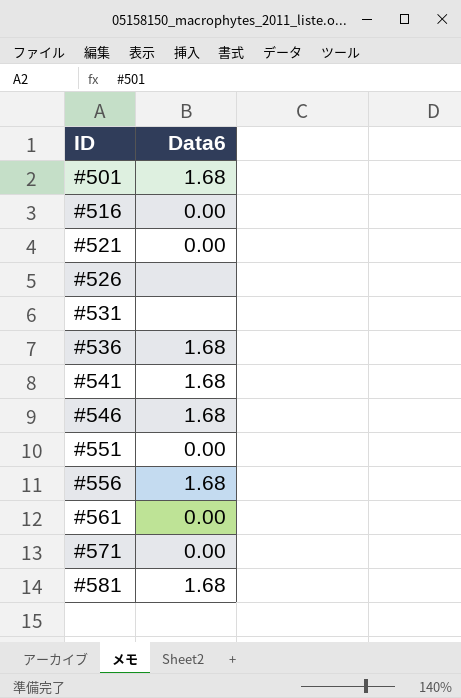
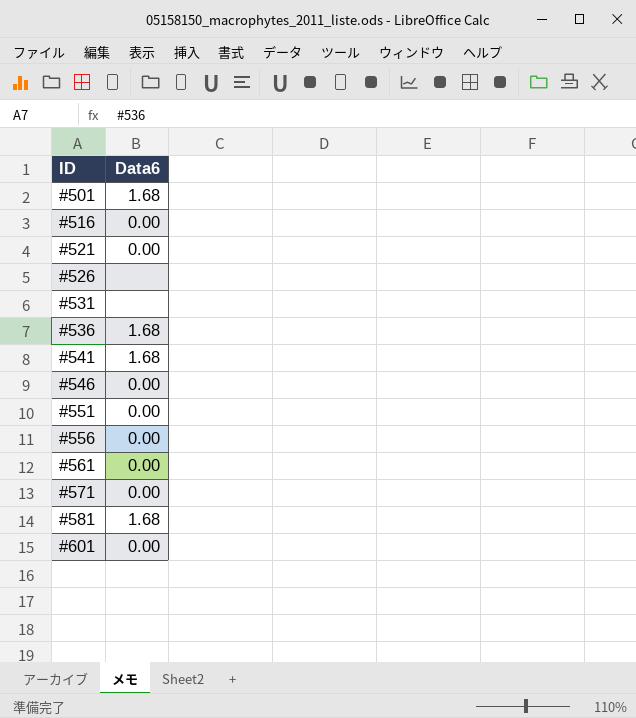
#546 | Data6: 1.68 -> 0.00
#556 | Data6: 1.68 -> 0.00
row #601: none -> 0.00

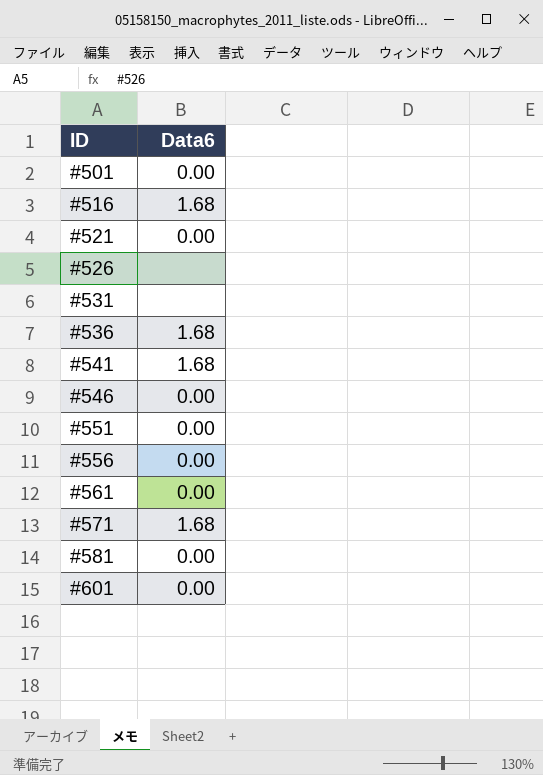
#501 | Data6: 1.68 -> 0.00
#516 | Data6: 0.00 -> 1.68
#571 | Data6: 0.00 -> 1.68
#581 | Data6: 1.68 -> 0.00

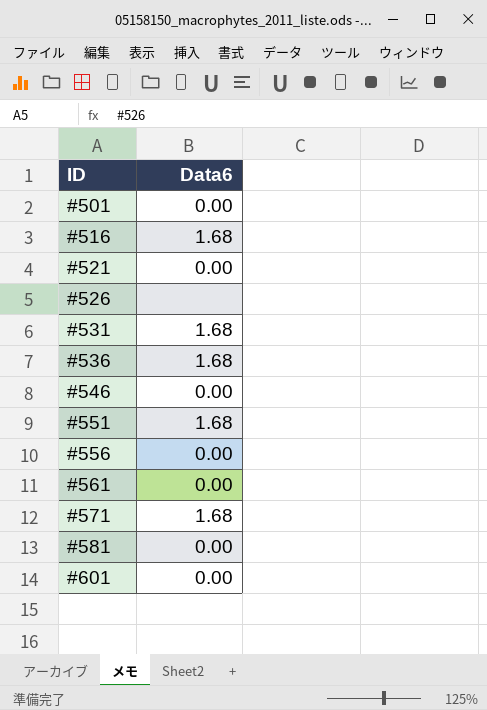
row #541: 1.68 -> none
#531 | Data6: none -> 1.68
#551 | Data6: 0.00 -> 1.68

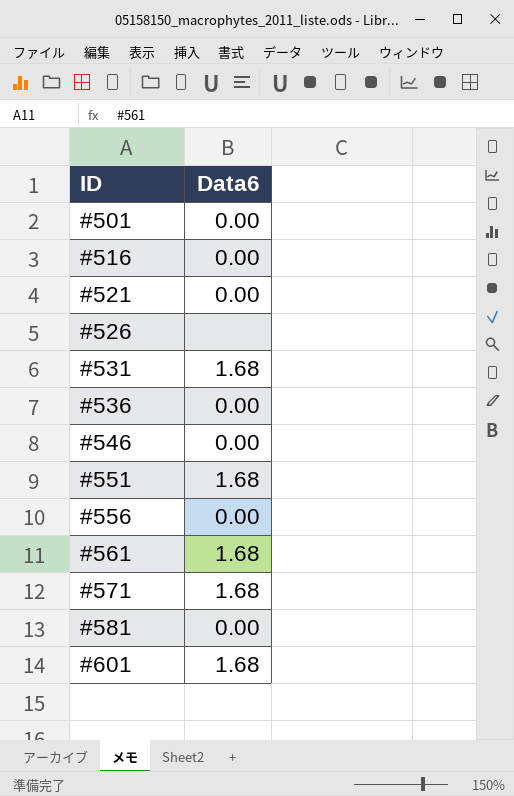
#516 | Data6: 1.68 -> 0.00
#536 | Data6: 1.68 -> 0.00
#561 | Data6: 0.00 -> 1.68
#601 | Data6: 0.00 -> 1.68

